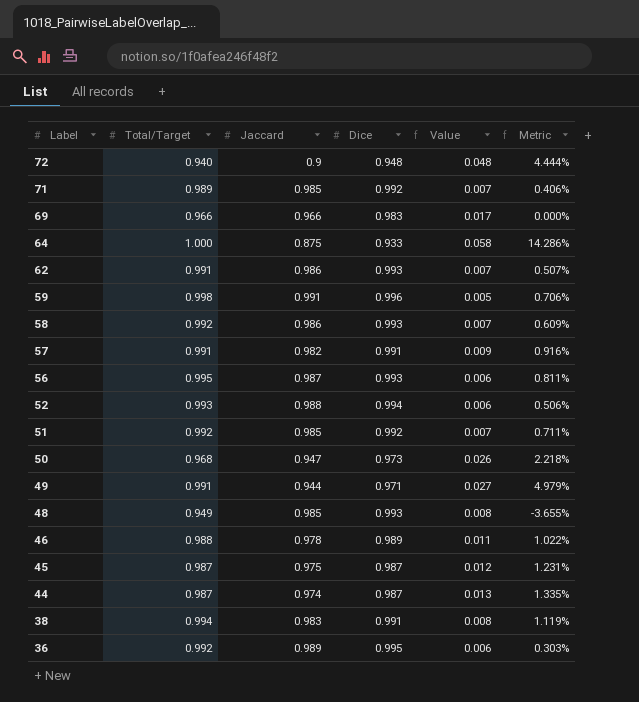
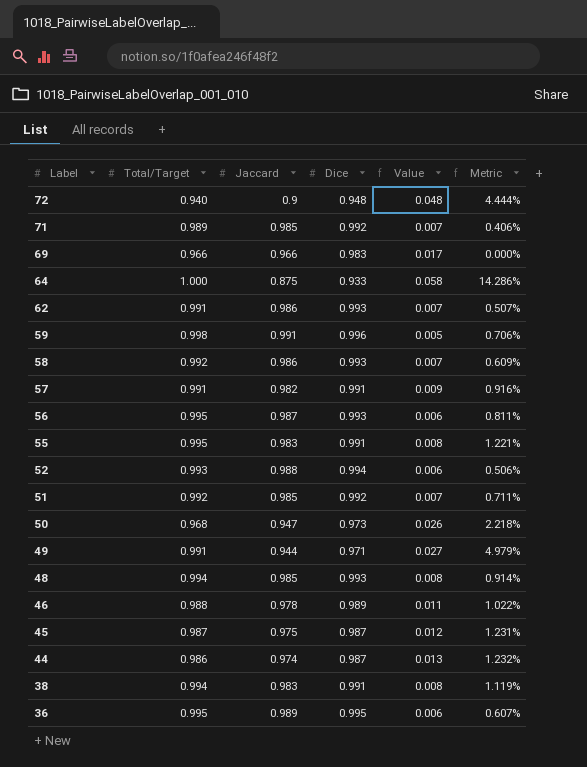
row 55: none -> 0.995 | 0.983 | 0.991 | 0.008 | 1.221%
48 | Total/Target: 0.949 -> 0.994
48 | Metric: -3.655% -> 0.914%
44 | Total/Target: 0.987 -> 0.986
44 | Metric: 1.335% -> 1.232%
36 | Total/Target: 0.992 -> 0.995
36 | Metric: 0.303% -> 0.607%

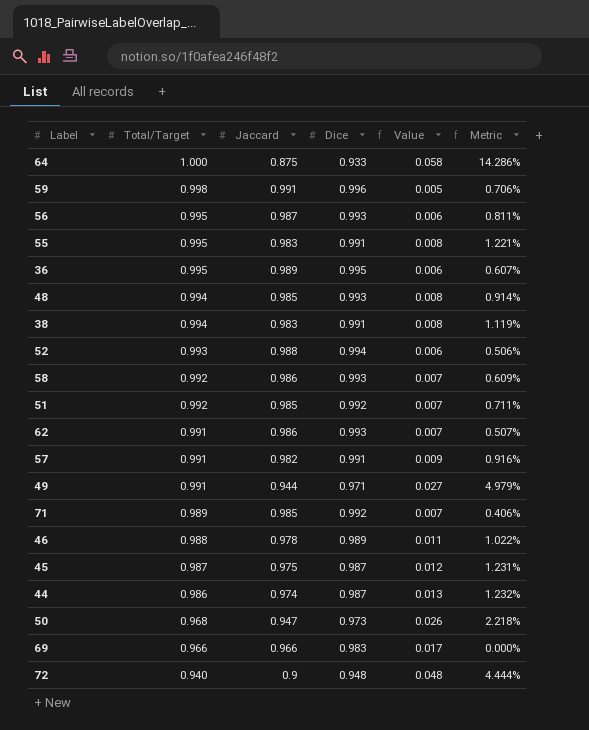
row order: Label descending -> Total/Target descending

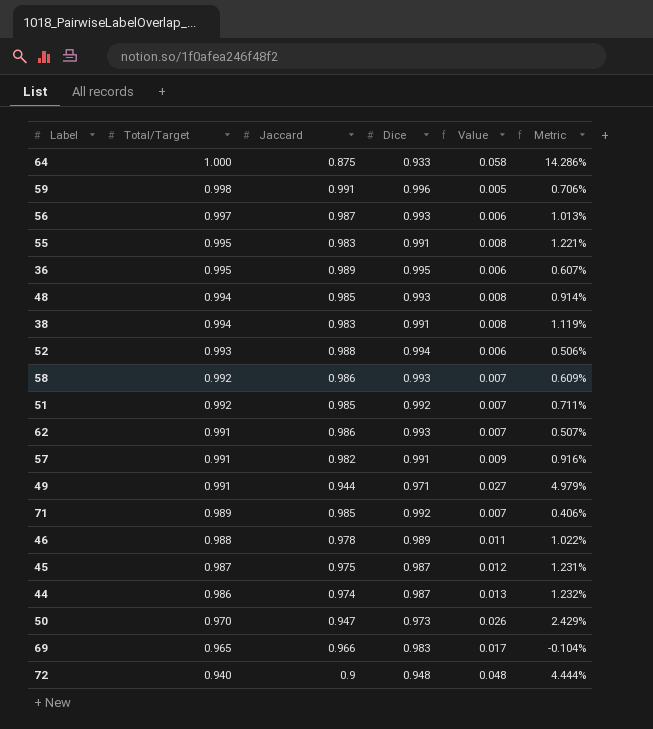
56 | Total/Target: 0.995 -> 0.997
56 | Metric: 0.811% -> 1.013%
50 | Total/Target: 0.968 -> 0.970
50 | Metric: 2.218% -> 2.429%
69 | Total/Target: 0.966 -> 0.965
69 | Metric: 0.000% -> -0.104%

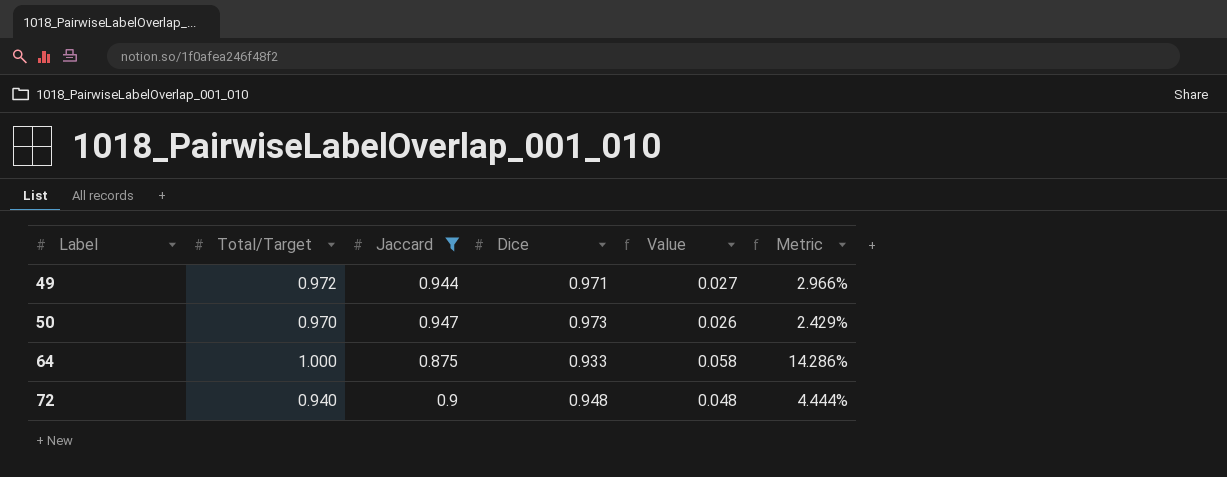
filter: none -> Jaccard <= 0.947
row order: Total/Target descending -> Label ascending
49 | Total/Target: 0.991 -> 0.972
49 | Metric: 4.979% -> 2.966%

